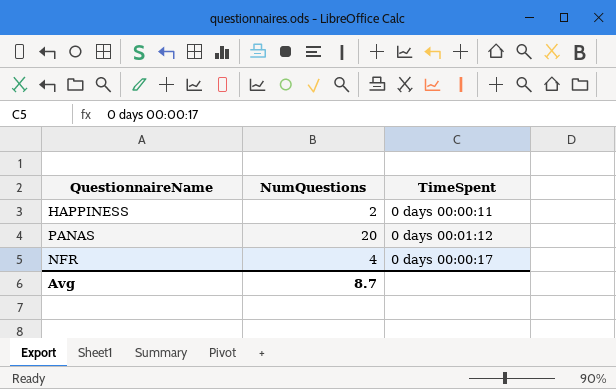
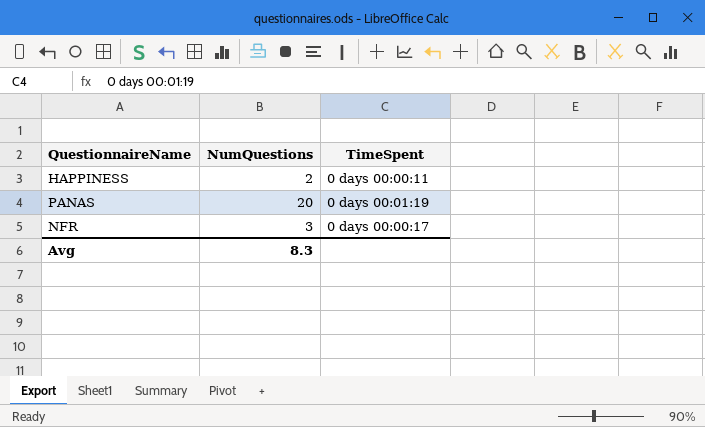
PANAS | TimeSpent: 0 days 00:01:12 -> 0 days 00:01:19
NFR | NumQuestions: 4 -> 3
Avg | NumQuestions: 8.7 -> 8.3

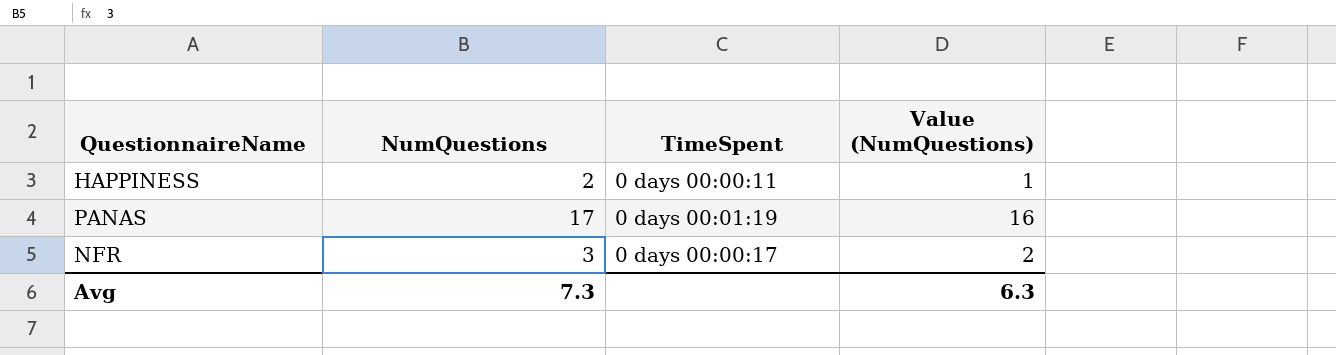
column Value (NumQuestions) | formula: none -> [NumQuestions] - 1
PANAS | NumQuestions: 20 -> 17
Avg | NumQuestions: 8.3 -> 7.3

